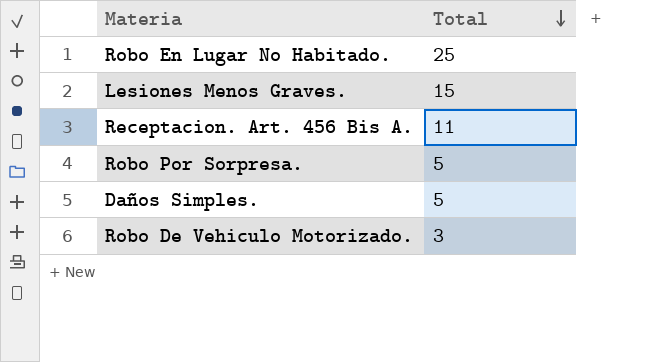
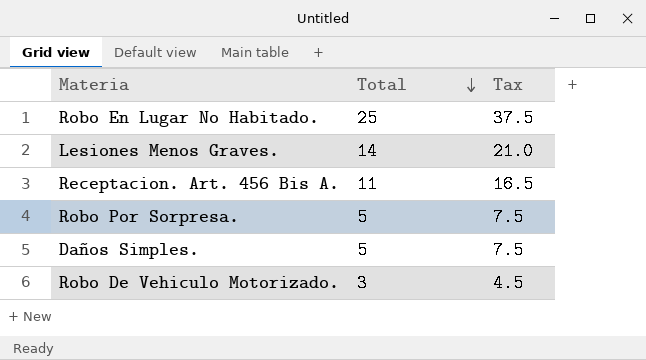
column Tax | formula: none -> [Total] * 1.5
Lesiones Menos Graves. | Total: 15 -> 14

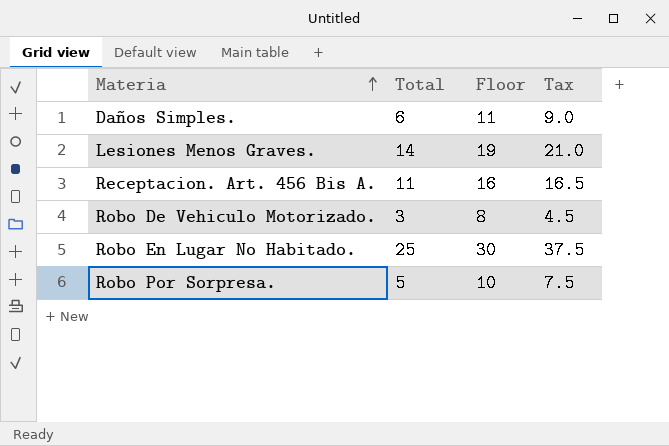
row order: Total descending -> Materia ascending
column Floor | formula: none -> [Total] + 5
Daños Simples. | Total: 5 -> 6
Daños Simples. | Tax: 7.5 -> 9.0

